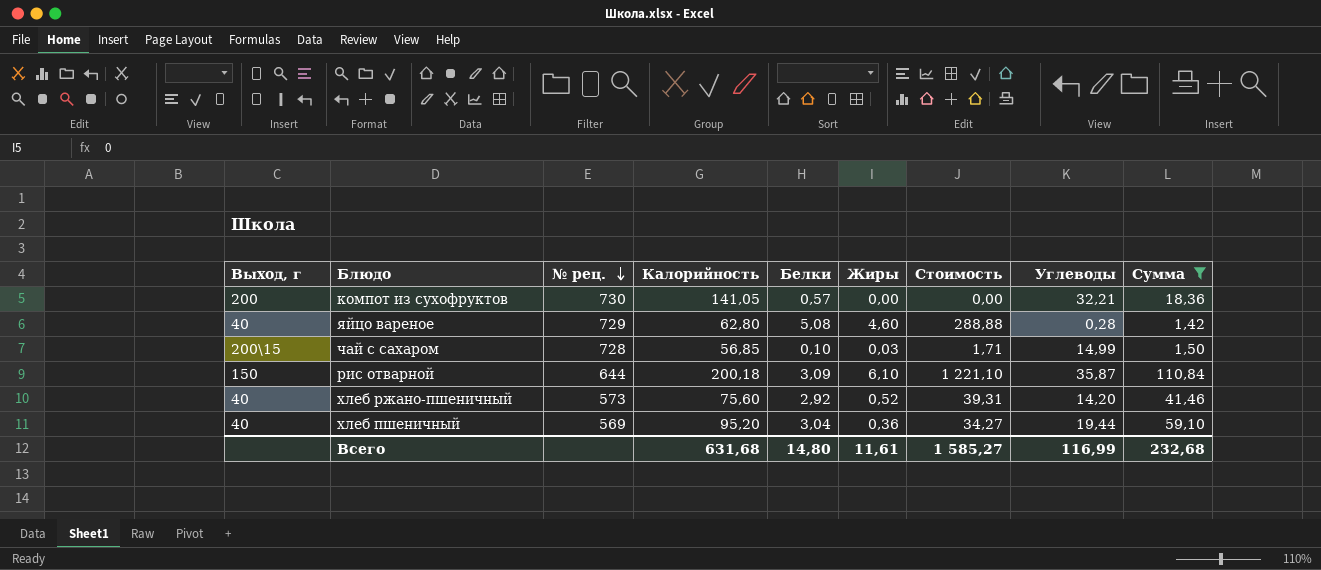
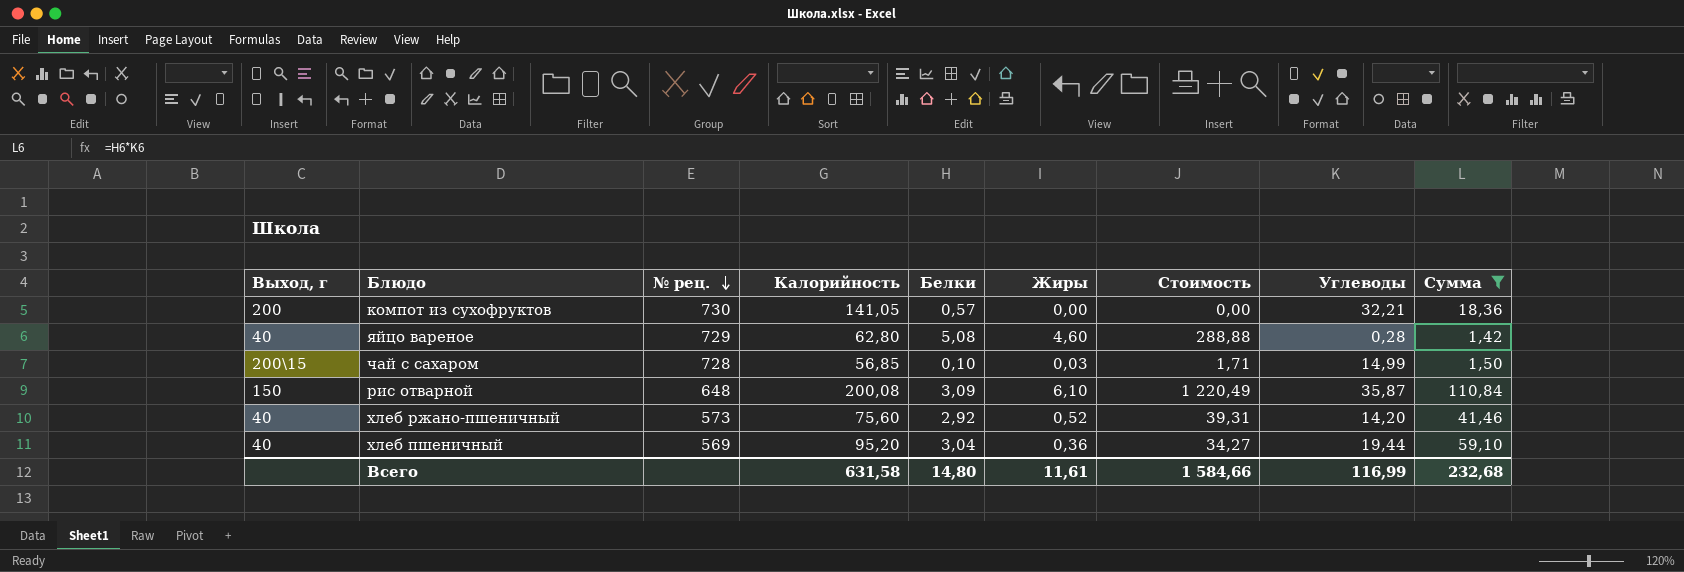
рис отварной | № рец.: 644 -> 648
рис отварной | Калорийность: 200,18 -> 200,08
рис отварной | Стоимость: 1 221,10 -> 1 220,49
Всего | Калорийность: 631,68 -> 631,58
Всего | Стоимость: 1 585,27 -> 1 584,66

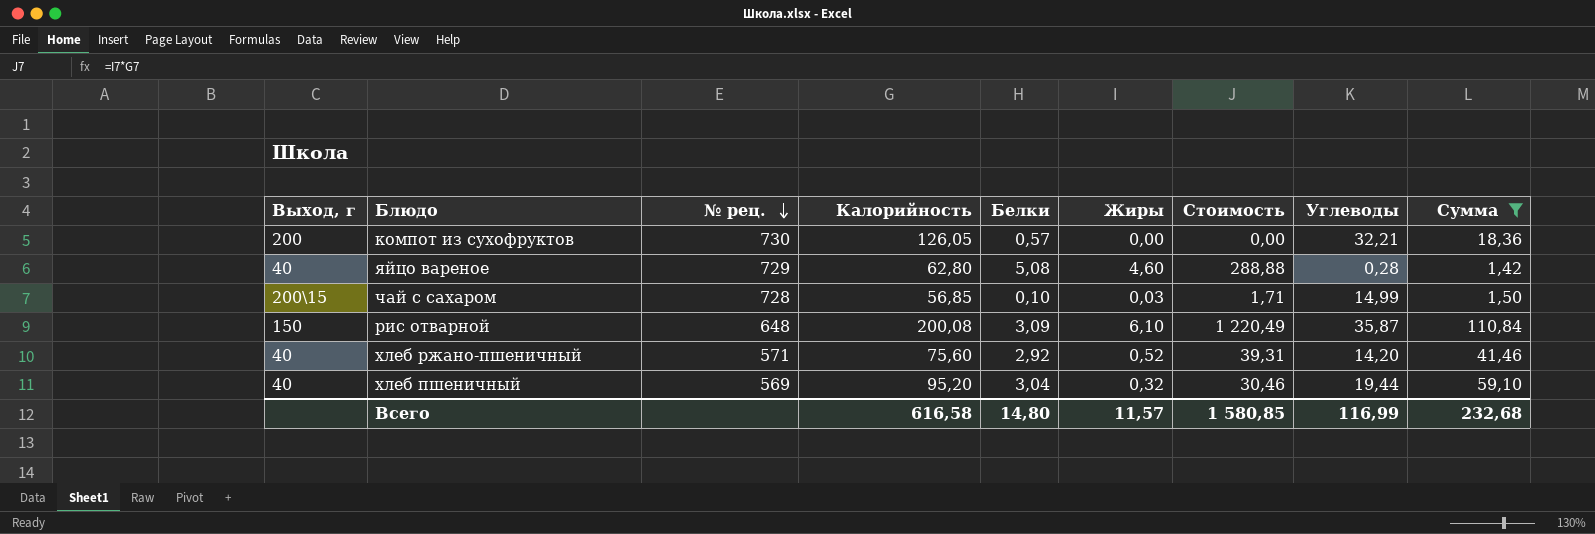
компот из сухофруктов | Калорийность: 141,05 -> 126,05
хлеб ржано-пшеничный | № рец.: 573 -> 571
хлеб пшеничный | Жиры: 0,36 -> 0,32
хлеб пшеничный | Стоимость: 34,27 -> 30,46
Всего | Калорийность: 631,58 -> 616,58
Всего | Жиры: 11,61 -> 11,57
Всего | Стоимость: 1 584,66 -> 1 580,85

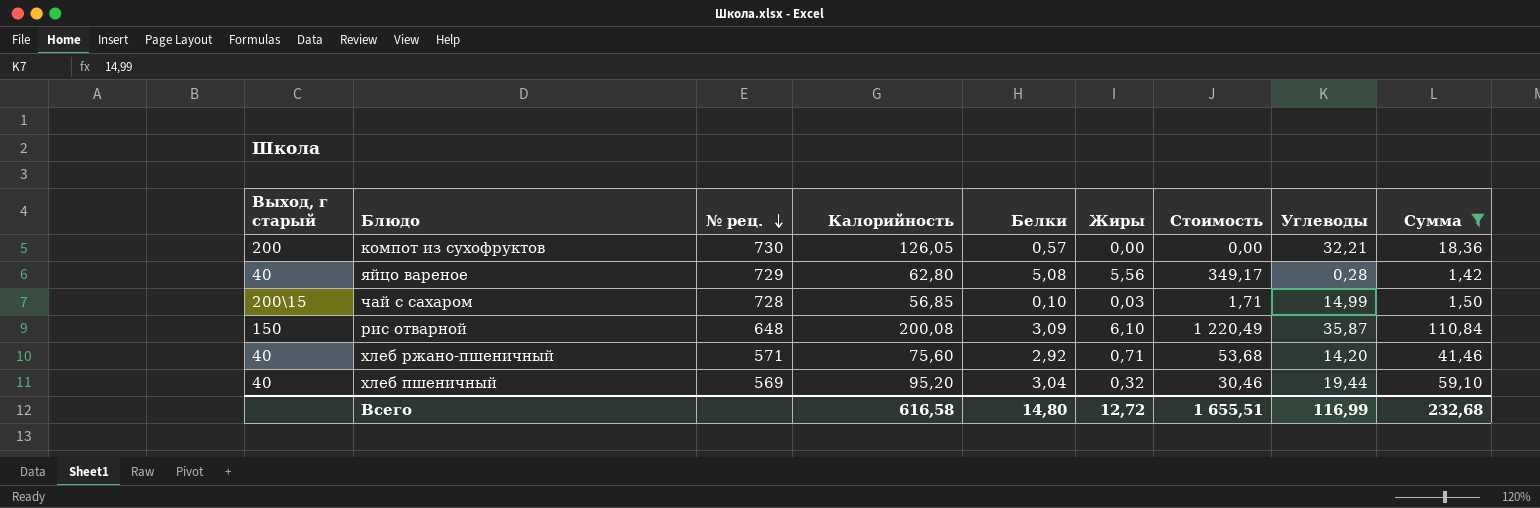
column name: Выход, г -> Выход, г старый
яйцо вареное | Жиры: 4,60 -> 5,56
яйцо вареное | Стоимость: 288,88 -> 349,17
хлеб ржано-пшеничный | Жиры: 0,52 -> 0,71
хлеб ржано-пшеничный | Стоимость: 39,31 -> 53,68
Всего | Жиры: 11,57 -> 12,72
Всего | Стоимость: 1 580,85 -> 1 655,51

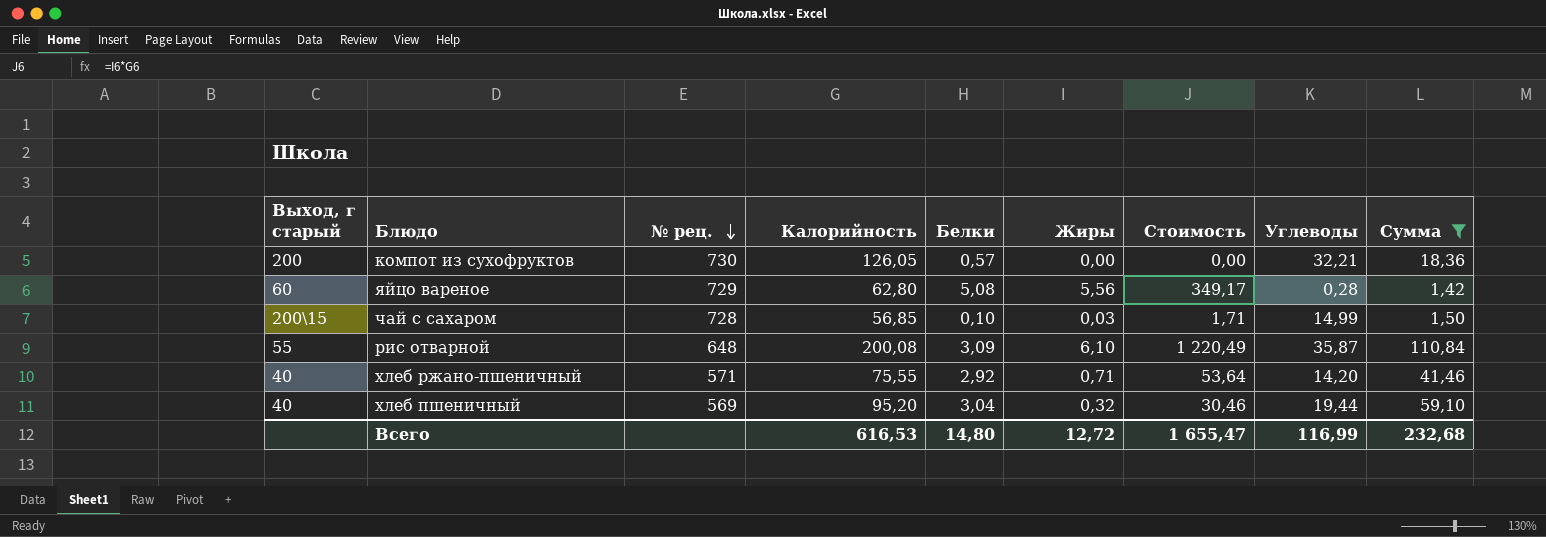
яйцо вареное | Выход, г старый: 40 -> 60
рис отварной | Выход, г старый: 150 -> 55
хлеб ржано-пшеничный | Калорийность: 75,60 -> 75,55
хлеб ржано-пшеничный | Стоимость: 53,68 -> 53,64
Всего | Калорийность: 616,58 -> 616,53
Всего | Стоимость: 1 655,51 -> 1 655,47

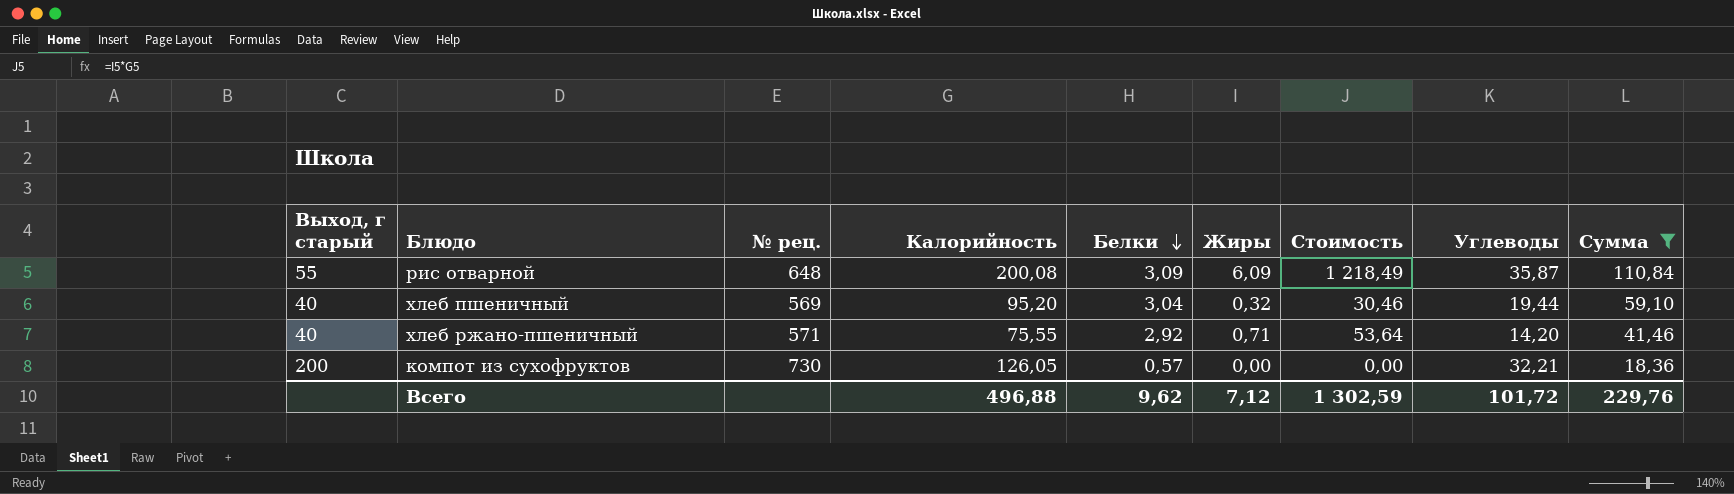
row order: № рец. descending -> Белки descending
row яйцо вареное: 60 | 729 | 62,80 | 5,08 | 5,56 | 349,17 | 0,28 | 1,42 -> none
row чай с сахаром: 200\15 | 728 | 56,85 | 0,10 | 0,03 | 1,71 | 14,99 | 1,50 -> none
рис отварной | Жиры: 6,10 -> 6,09
рис отварной | Стоимость: 1 220,49 -> 1 218,49
Всего | Калорийность: 616,53 -> 496,88
Всего | Белки: 14,80 -> 9,62
Всего | Жиры: 12,72 -> 7,12
Всего | Стоимость: 1 655,47 -> 1 302,59
Всего | Углеводы: 116,99 -> 101,72
Всего | Сумма: 232,68 -> 229,76

